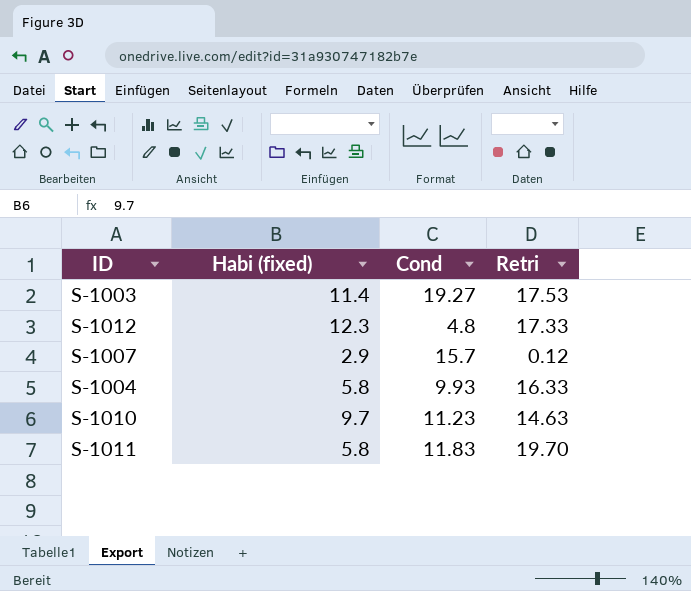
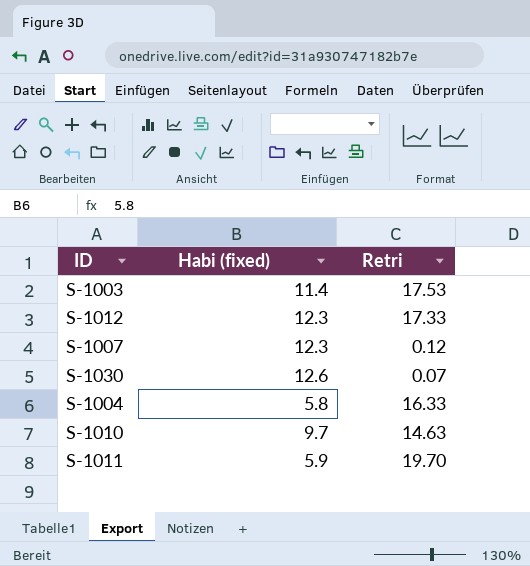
column Cond | position: 3 -> none
S-1007 | Habi (fixed): 2.9 -> 12.3
row S-1030: none -> 12.6 | 0.07
S-1011 | Habi (fixed): 5.8 -> 5.9

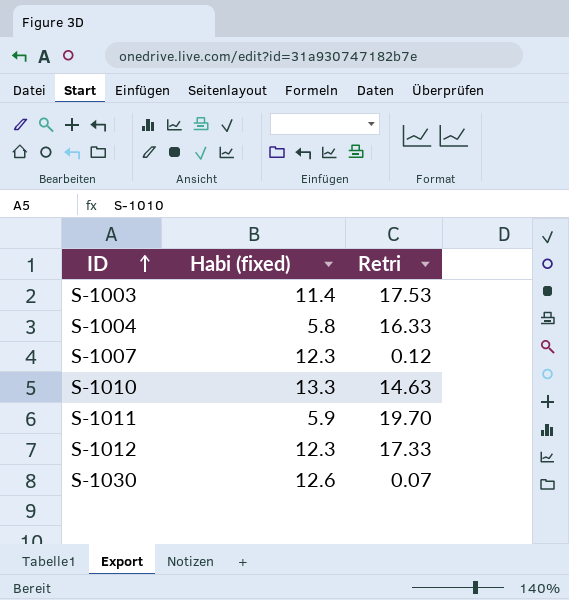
row order: none -> ID ascending
S-1010 | Habi (fixed): 9.7 -> 13.3

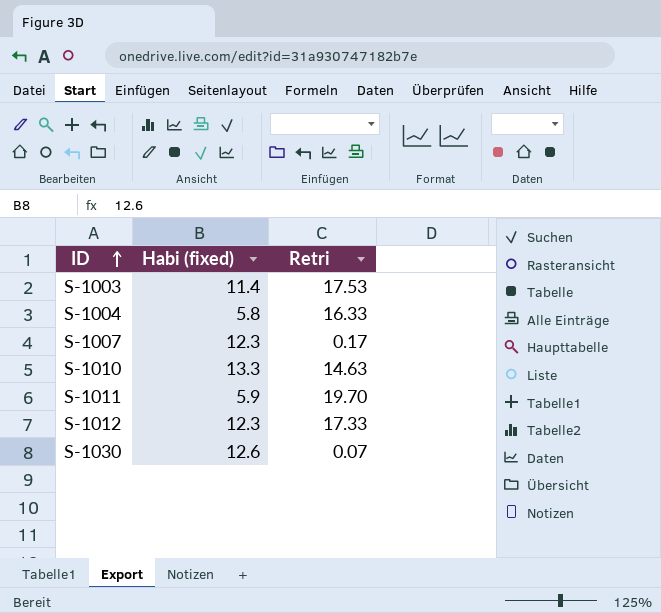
S-1007 | Retri: 0.12 -> 0.17

